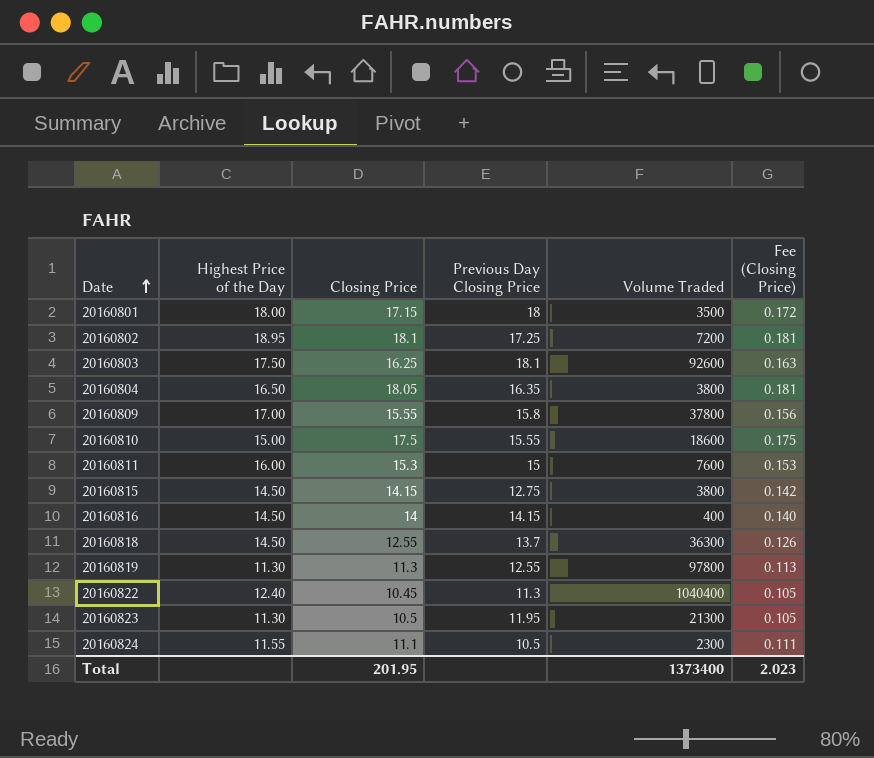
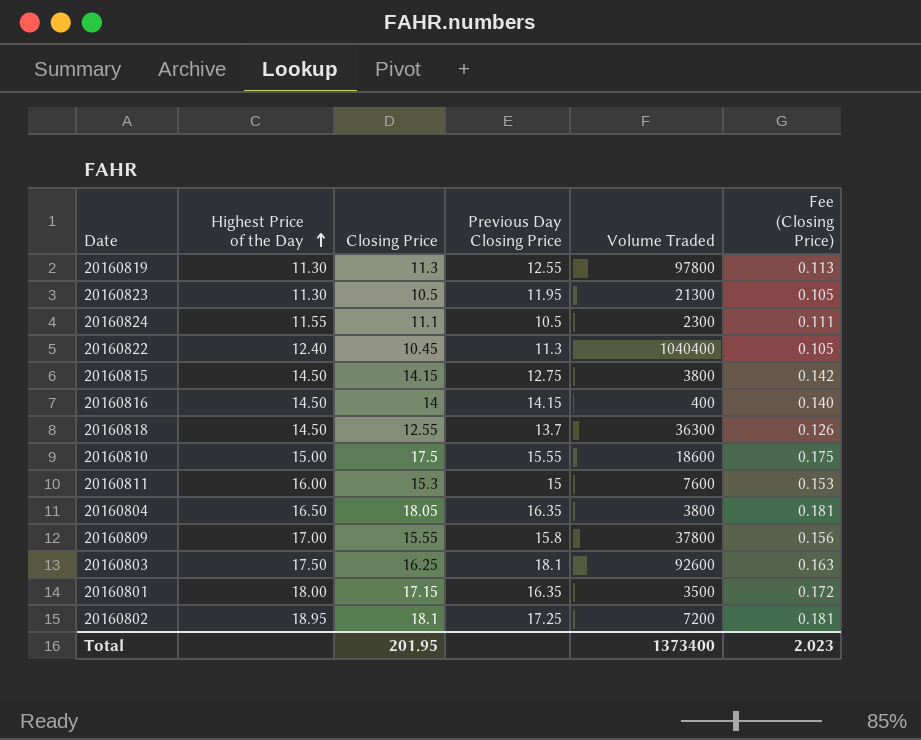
row order: Date ascending -> Highest Price of the Day ascending
20160801 | Previous Day Closing Price: 18 -> 16.35

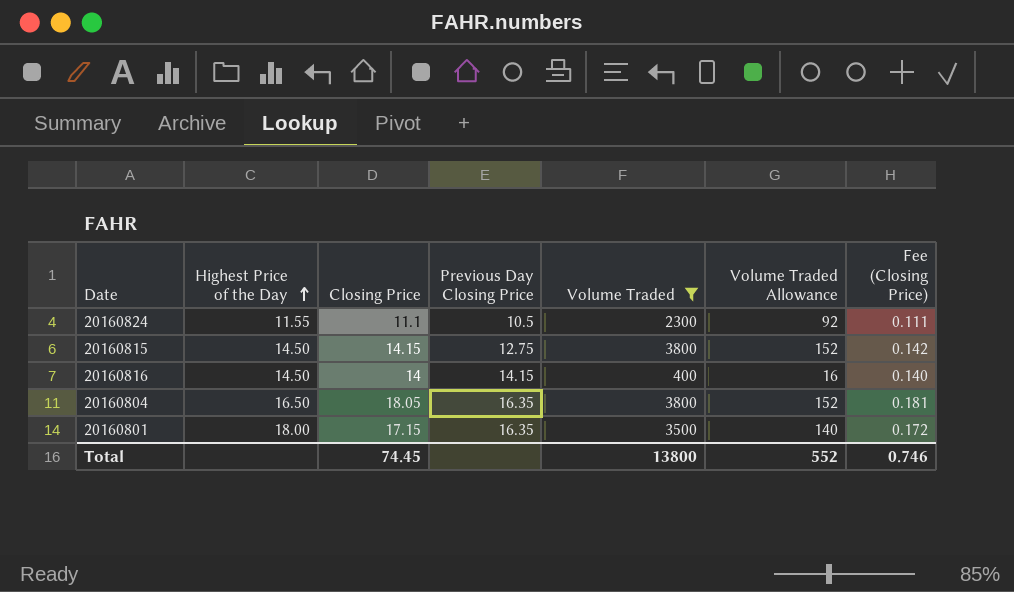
filter: none -> Volume Traded <= 3800
column Volume Traded Allowance | formula: none -> [Volume Traded] * 0.04
Total | Closing Price: 201.95 -> 74.45
Total | Volume Traded: 1373400 -> 13800
Total | Fee (Closing Price): 2.023 -> 0.746

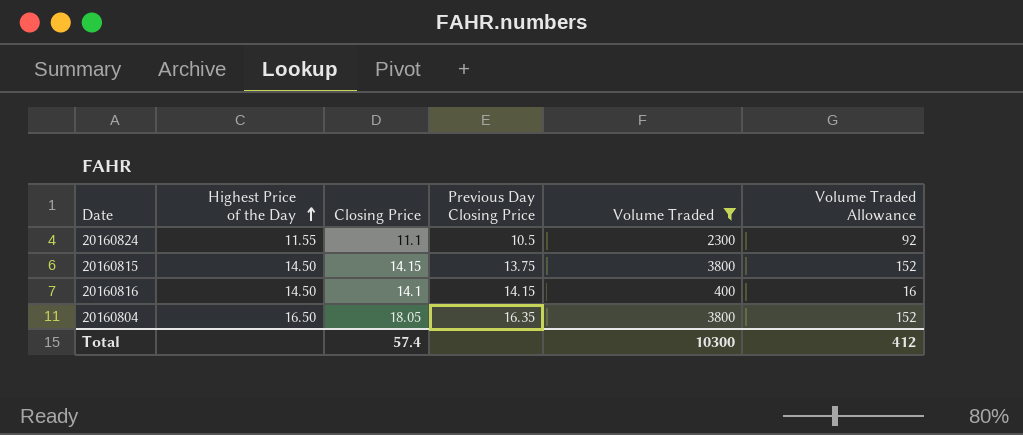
column Fee (Closing Price) | formula: [Closing Price] * 0.01 -> none
row 20160801: 18.00 | 17.15 | 16.35 | 3500 | 140 | 0.172 -> none
20160815 | Previous Day Closing Price: 12.75 -> 13.75
20160816 | Closing Price: 14 -> 14.1
Total | Closing Price: 74.45 -> 57.4
Total | Volume Traded: 13800 -> 10300
Total | Volume Traded Allowance: 552 -> 412

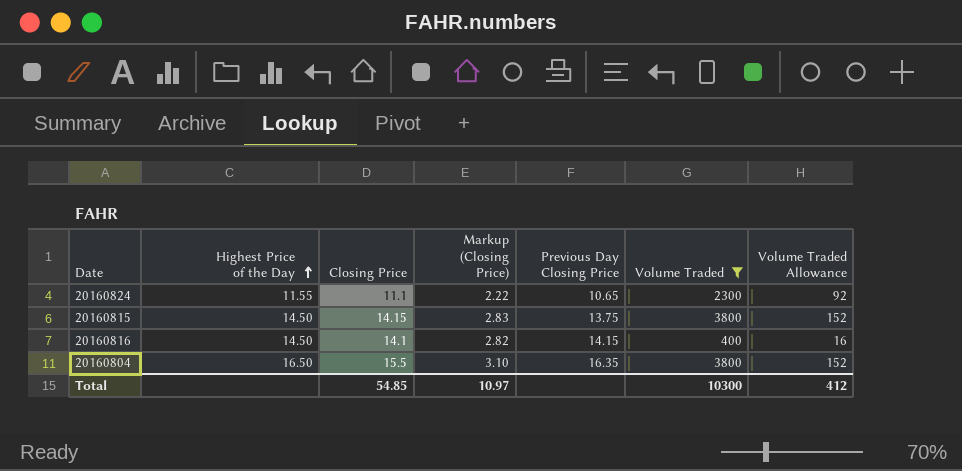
column Markup (Closing Price) | formula: none -> [Closing Price] * 0.2
20160824 | Previous Day Closing Price: 10.5 -> 10.65
20160804 | Closing Price: 18.05 -> 15.5
Total | Closing Price: 57.4 -> 54.85

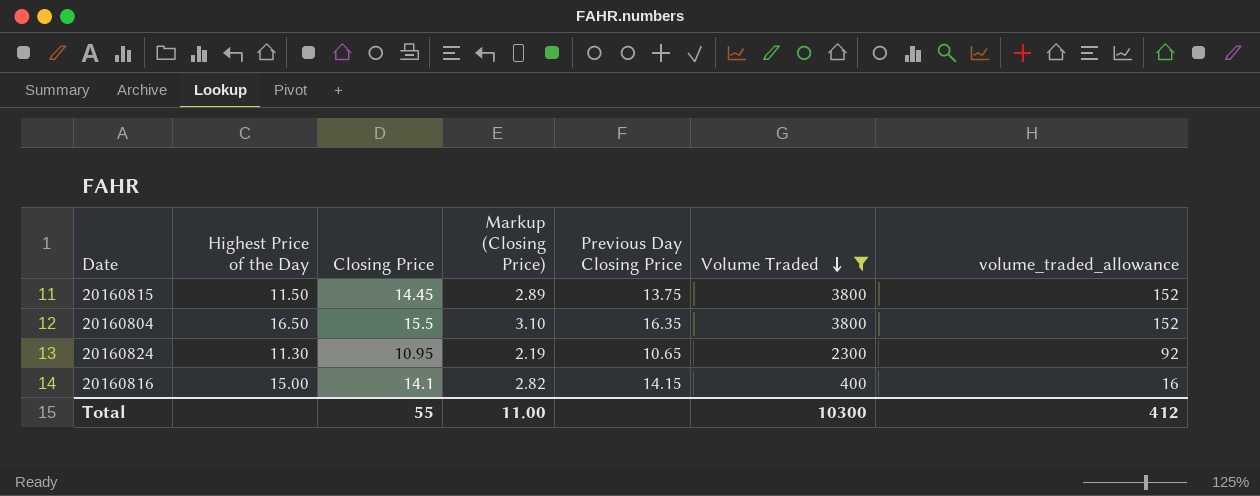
row order: Highest Price of the Day ascending -> Volume Traded descending
column name: Volume Traded Allowance -> volume_traded_allowance
20160815 | Highest Price of the Day: 14.50 -> 11.50
20160815 | Closing Price: 14.15 -> 14.45
20160815 | Markup (Closing Price): 2.83 -> 2.89
20160824 | Highest Price of the Day: 11.55 -> 11.30
20160824 | Closing Price: 11.1 -> 10.95
20160824 | Markup (Closing Price): 2.22 -> 2.19
20160816 | Highest Price of the Day: 14.50 -> 15.00
Total | Closing Price: 54.85 -> 55
Total | Markup (Closing Price): 10.97 -> 11.00

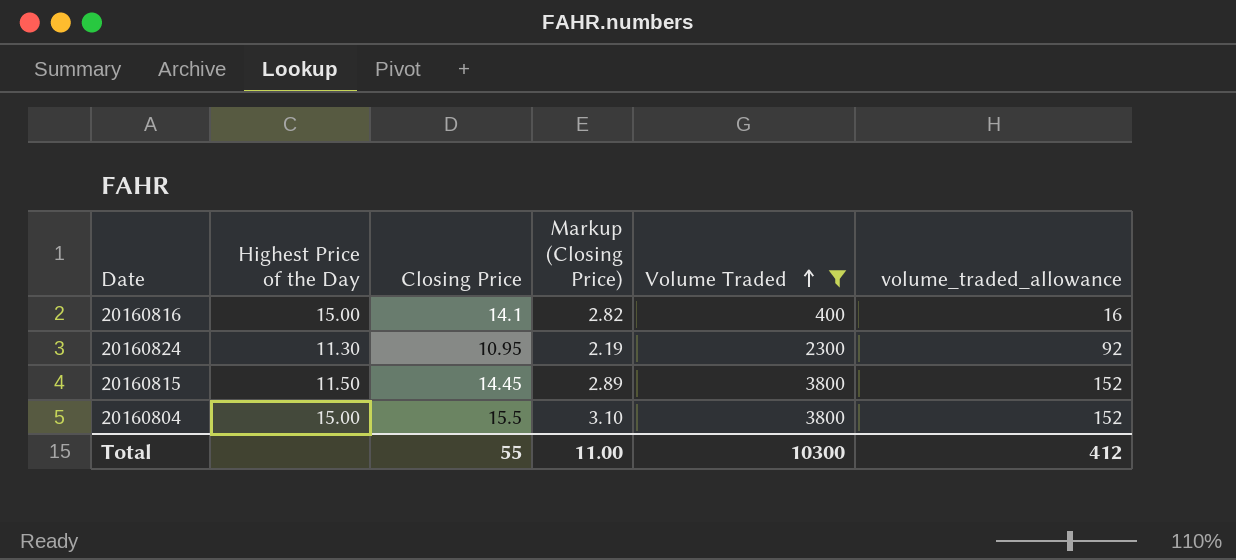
row order: Volume Traded descending -> Volume Traded ascending
column Previous Day Closing Price | position: 5 -> none
20160804 | Highest Price of the Day: 16.50 -> 15.00

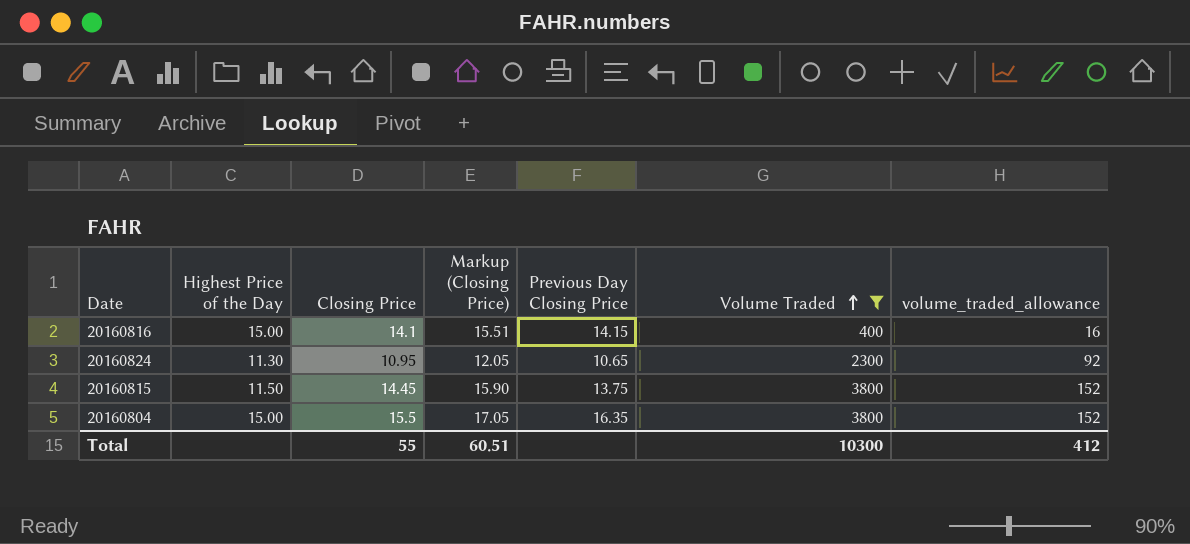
column Markup (Closing Price) | formula: [Closing Price] * 0.2 -> [Closing Price] * 1.1
column Previous Day Closing Price | position: none -> 5
Total | Markup (Closing Price): 11.00 -> 60.51

